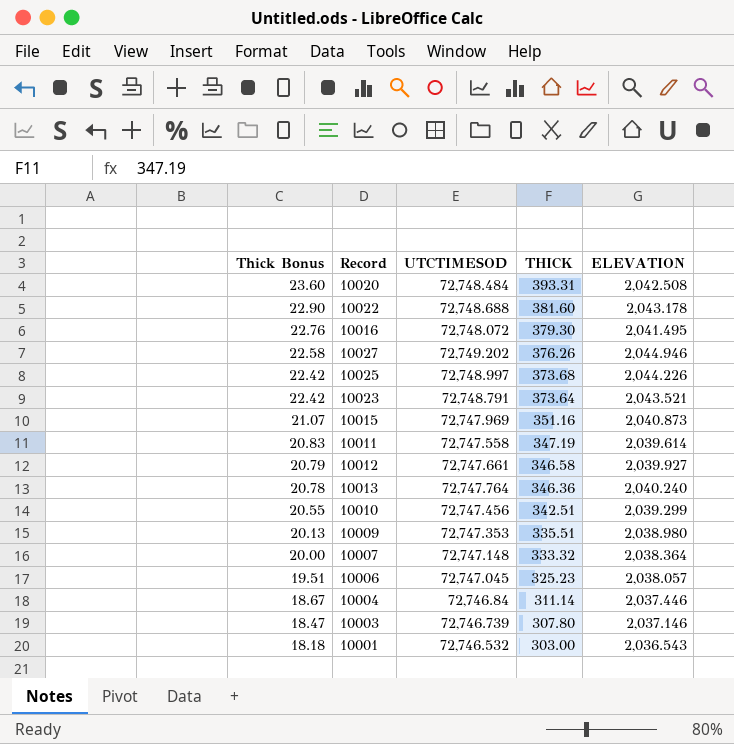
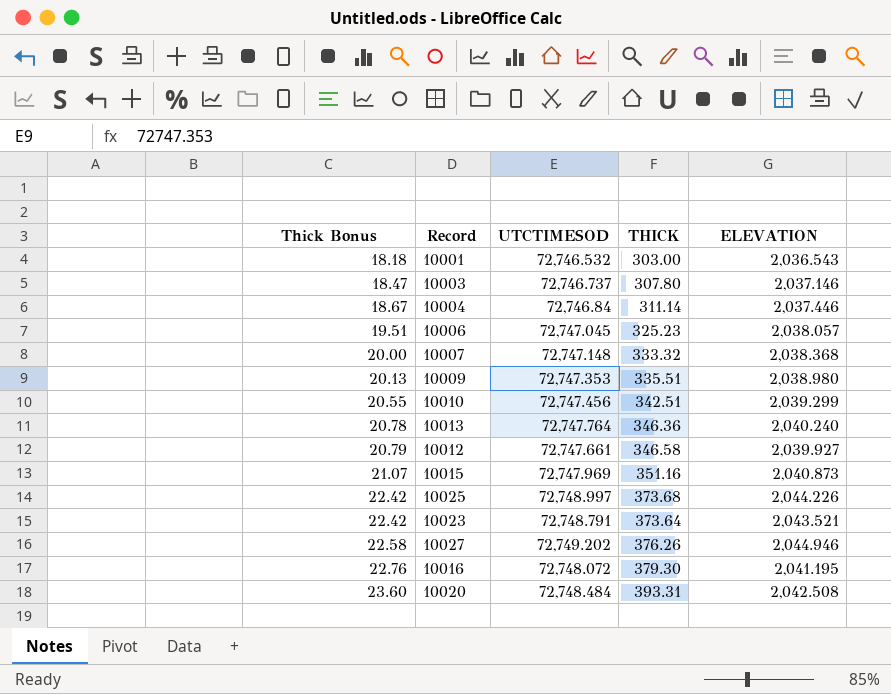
row order: Thick Bonus descending -> Thick Bonus ascending
row 10022: 22.90 | 72,748.688 | 381.60 | 2,043.178 -> none
row 10011: 20.83 | 72,747.558 | 347.19 | 2,039.614 -> none
10003 | UTCTIMESOD: 72,746.739 -> 72,746.737
10007 | ELEVATION: 2,038.364 -> 2,038.368
10016 | ELEVATION: 2,041.495 -> 2,041.195

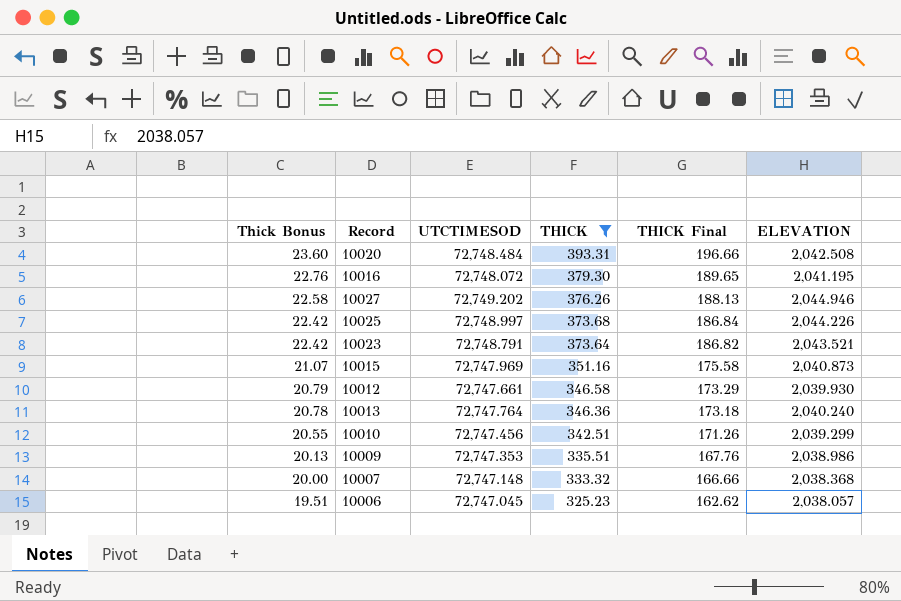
filter: none -> THICK >= 325.23
row order: Thick Bonus ascending -> Thick Bonus descending
column THICK Final | formula: none -> [THICK] * 0.5
10012 | ELEVATION: 2,039.927 -> 2,039.930
10009 | ELEVATION: 2,038.980 -> 2,038.986

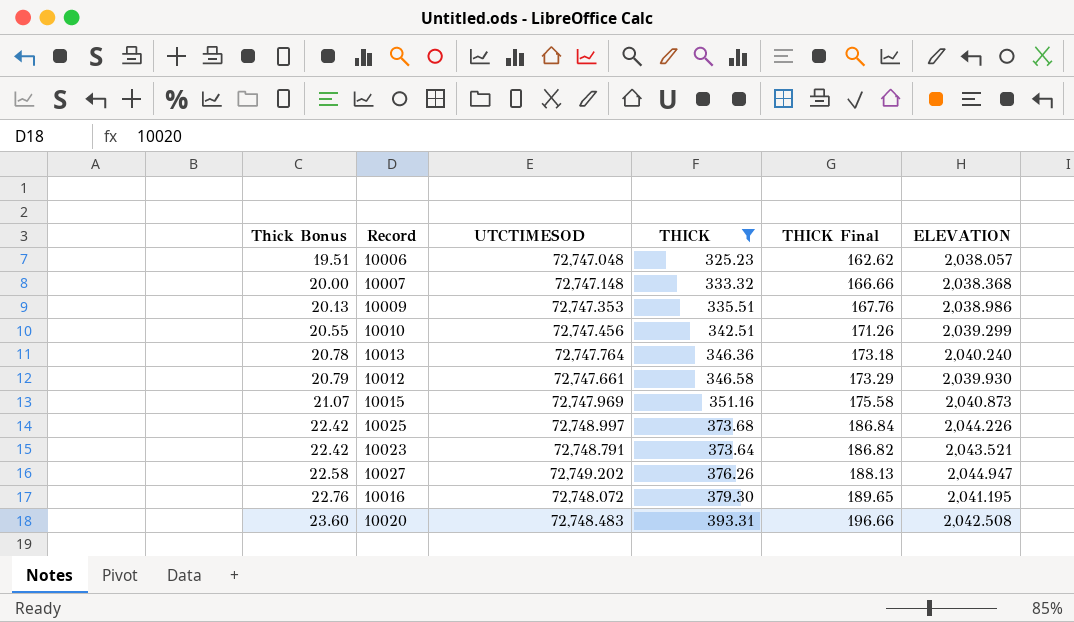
row order: Thick Bonus descending -> Thick Bonus ascending
10006 | UTCTIMESOD: 72,747.045 -> 72,747.048
10027 | ELEVATION: 2,044.946 -> 2,044.947
10020 | UTCTIMESOD: 72,748.484 -> 72,748.483

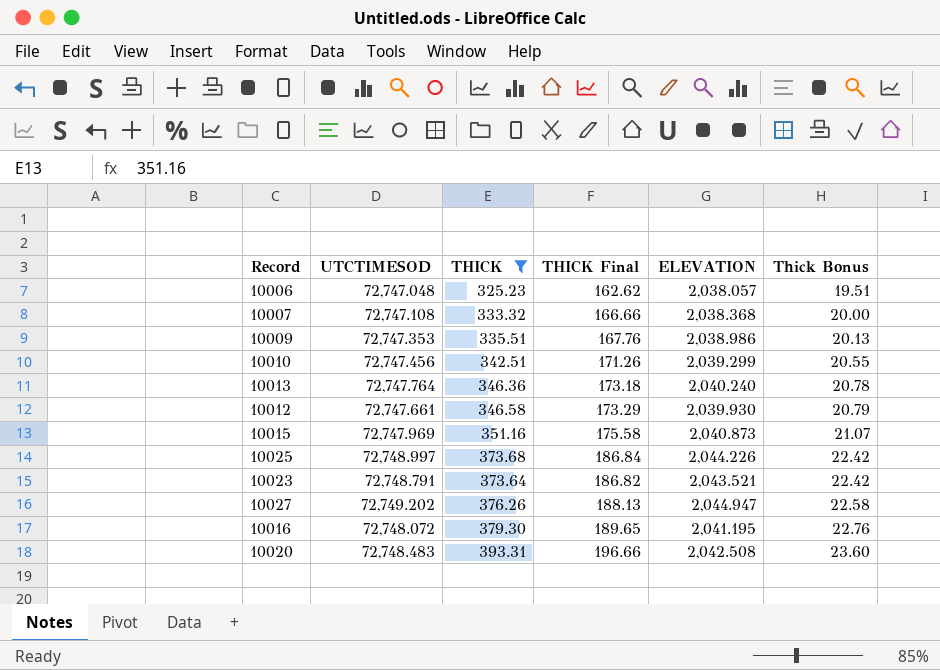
column Thick Bonus | position: 1 -> 6
10007 | UTCTIMESOD: 72,747.148 -> 72,747.108

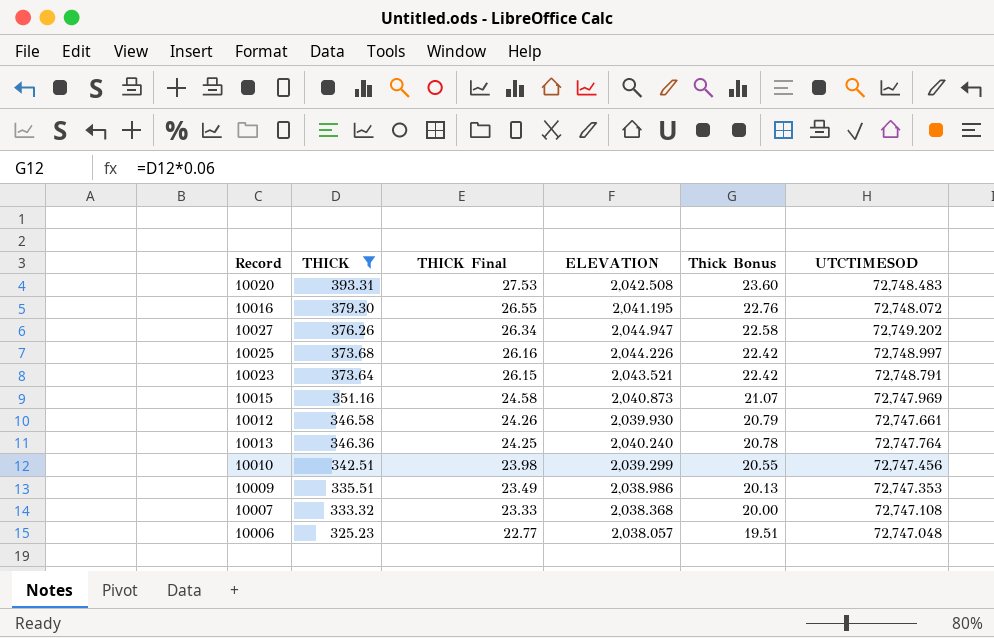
row order: Thick Bonus ascending -> THICK descending
column THICK Final | formula: [THICK] * 0.5 -> [THICK] * 0.07
column UTCTIMESOD | position: 2 -> 6

